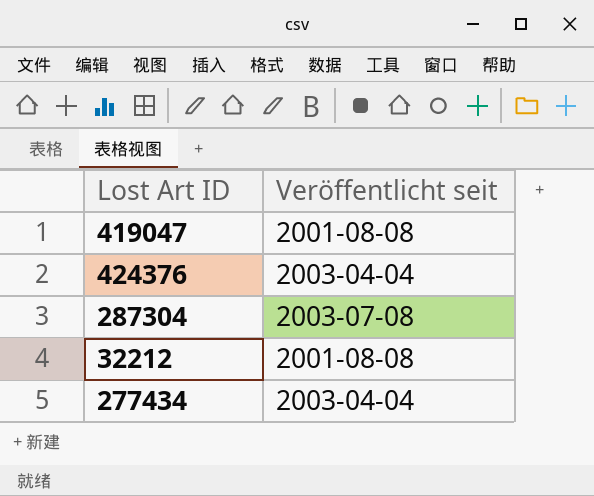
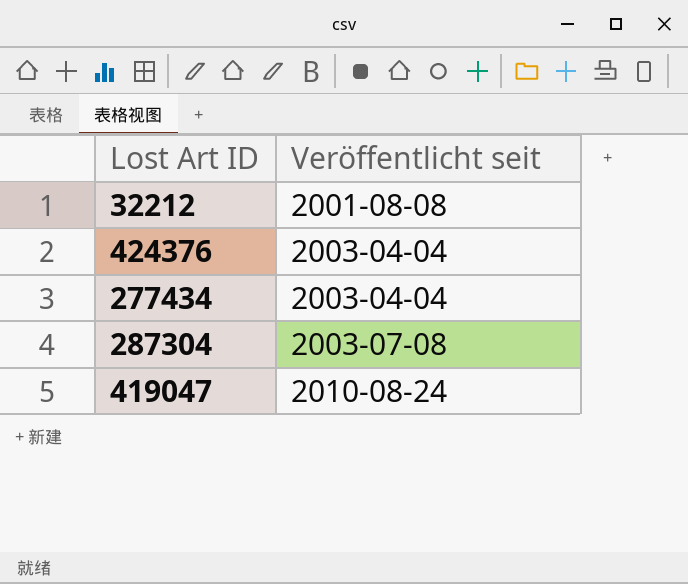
row order: none -> Veröffentlicht seit ascending
419047 | Veröffentlicht seit: 2001-08-08 -> 2010-08-24

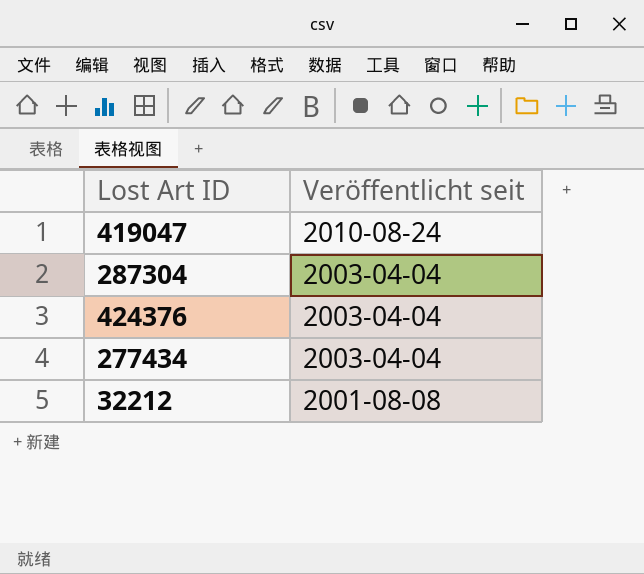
row order: Veröffentlicht seit ascending -> Veröffentlicht seit descending
287304 | Veröffentlicht seit: 2003-07-08 -> 2003-04-04

